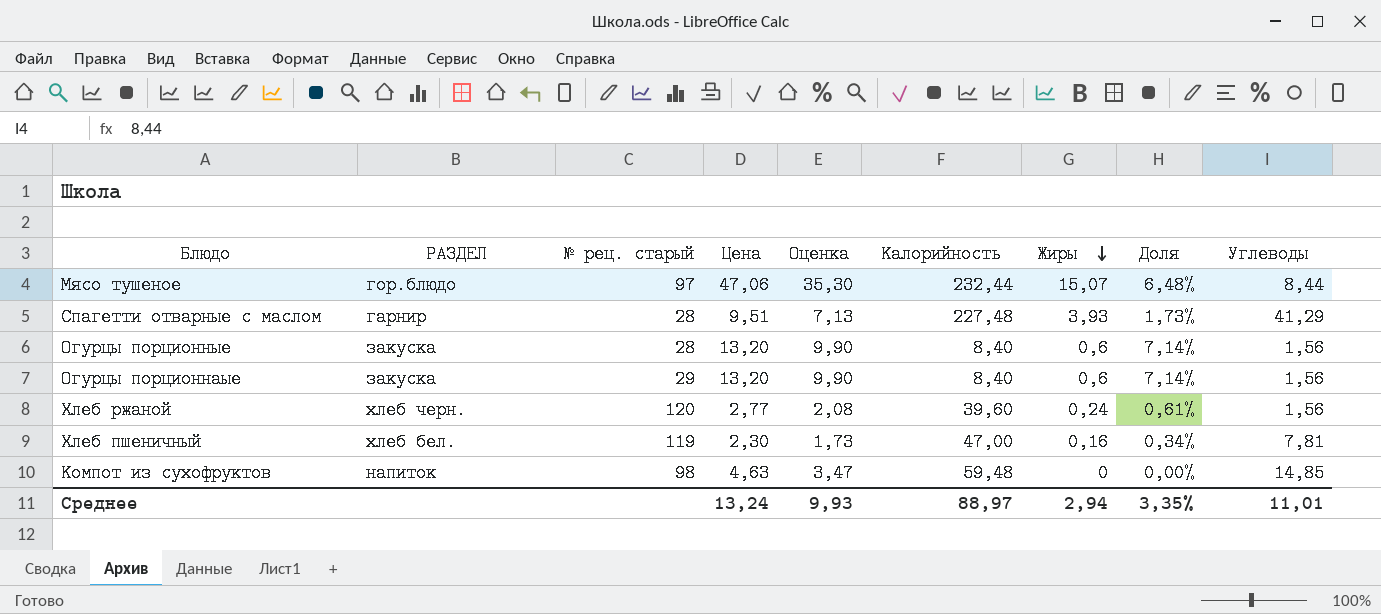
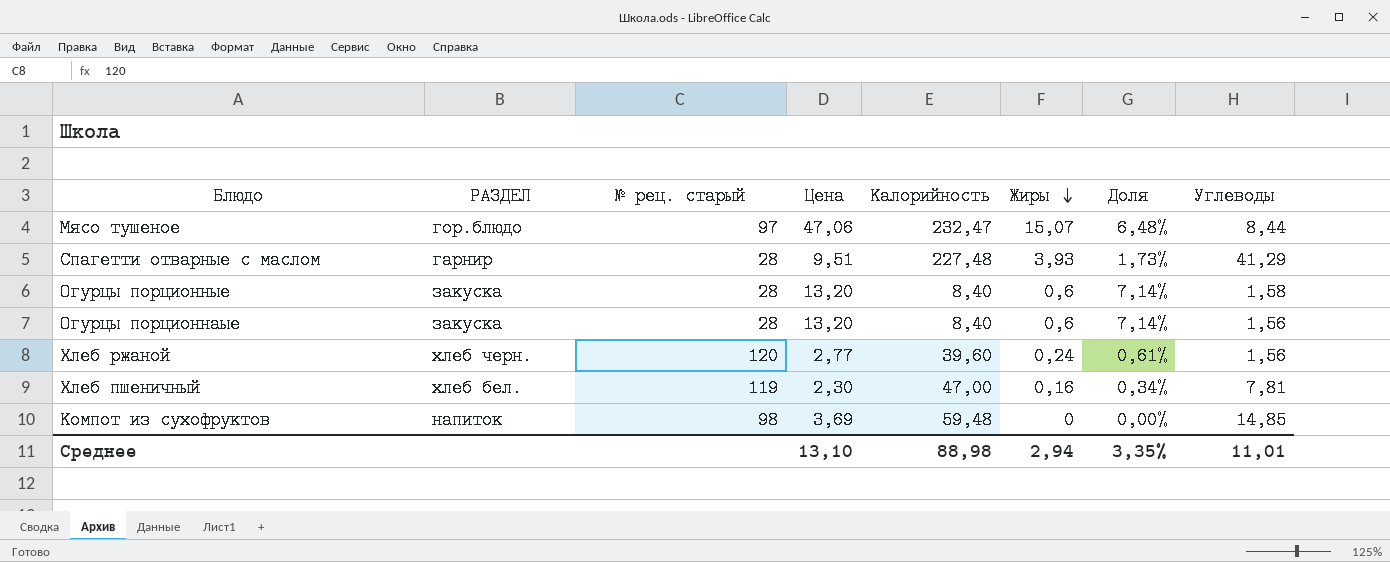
column Оценка | formula: [Цена] * 0,75 -> none
Мясо тушеное | Калорийность: 232,44 -> 232,47
Огурцы порционные | Углеводы: 1,56 -> 1,58
Огурцы порционнаые | № рец. старый: 29 -> 28
Компот из сухофруктов | Цена: 4,63 -> 3,69
Среднее | Цена: 13,24 -> 13,10
Среднее | Калорийность: 88,97 -> 88,98

